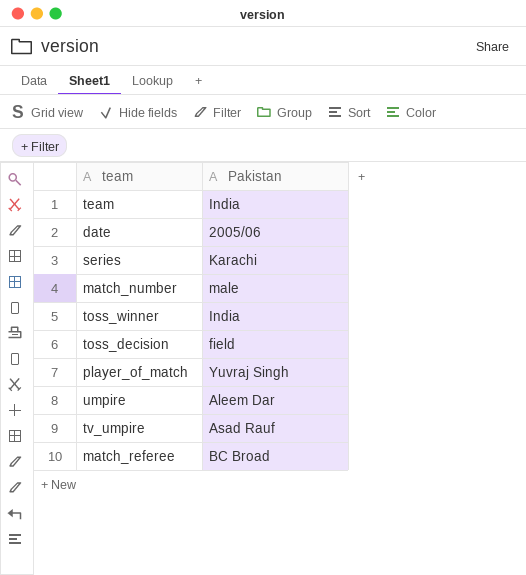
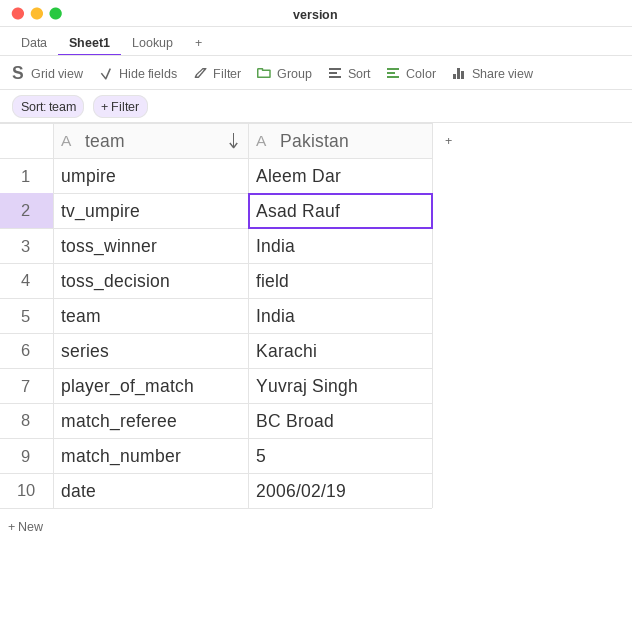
row order: none -> team descending
match_number | Pakistan: male -> 5
date | Pakistan: 2005/06 -> 2006/02/19

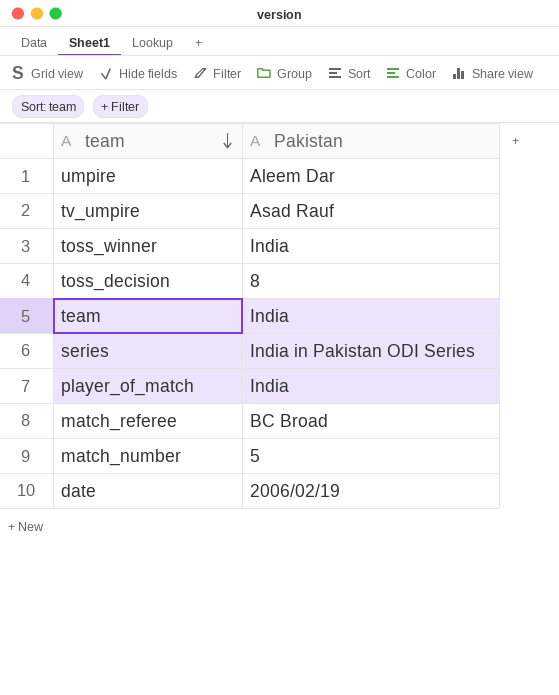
toss_decision | Pakistan: field -> 8
series | Pakistan: Karachi -> India in Pakistan ODI Series
player_of_match | Pakistan: Yuvraj Singh -> India

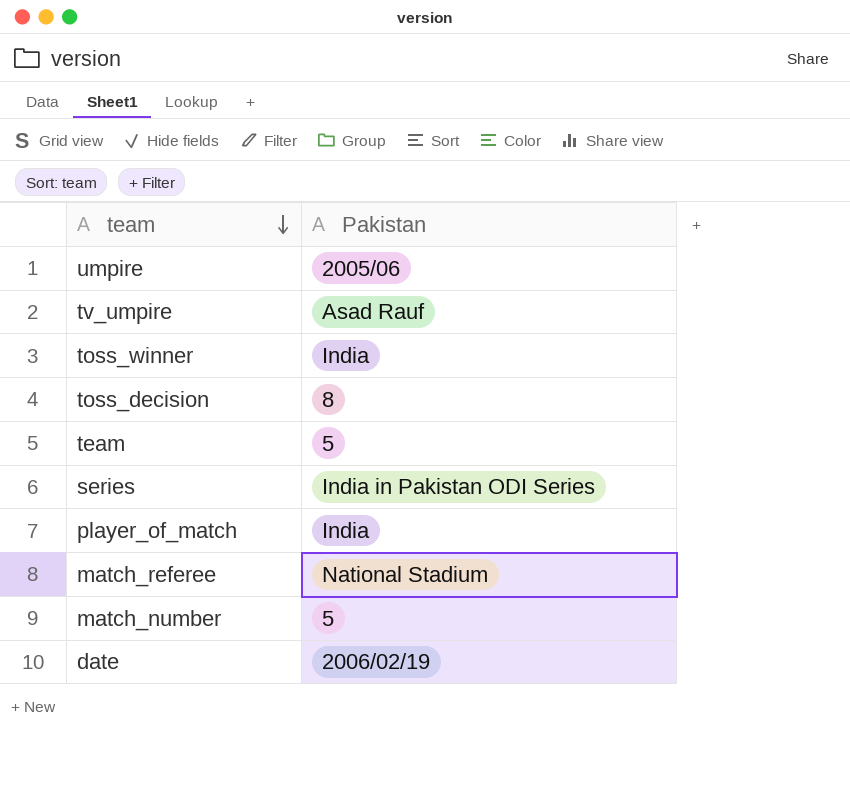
umpire | Pakistan: Aleem Dar -> 2005/06
team | Pakistan: India -> 5
match_referee | Pakistan: BC Broad -> National Stadium

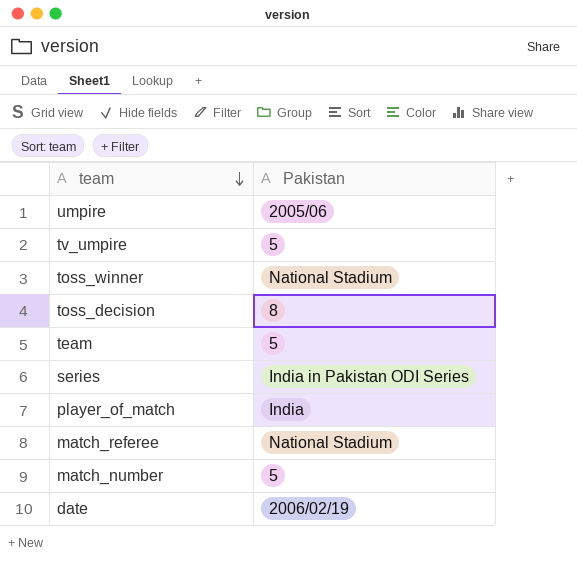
tv_umpire | Pakistan: Asad Rauf -> 5
toss_winner | Pakistan: India -> National Stadium

